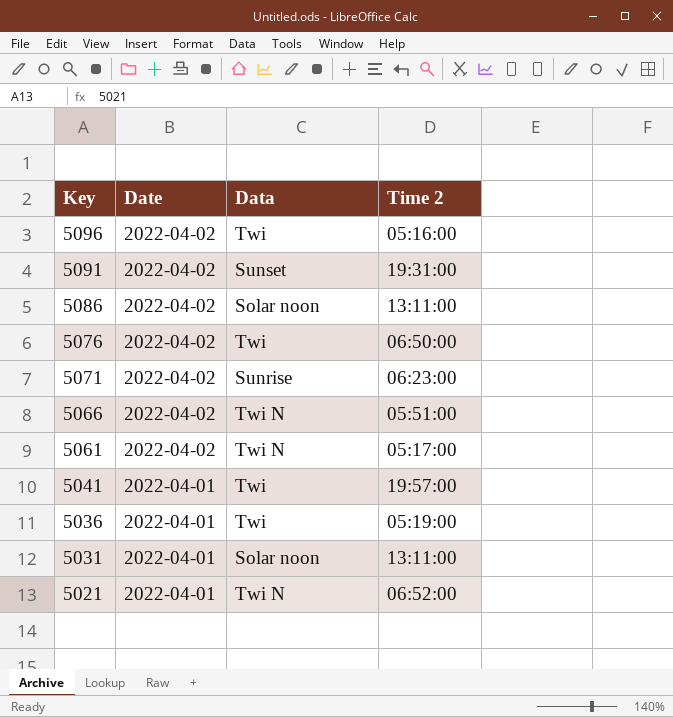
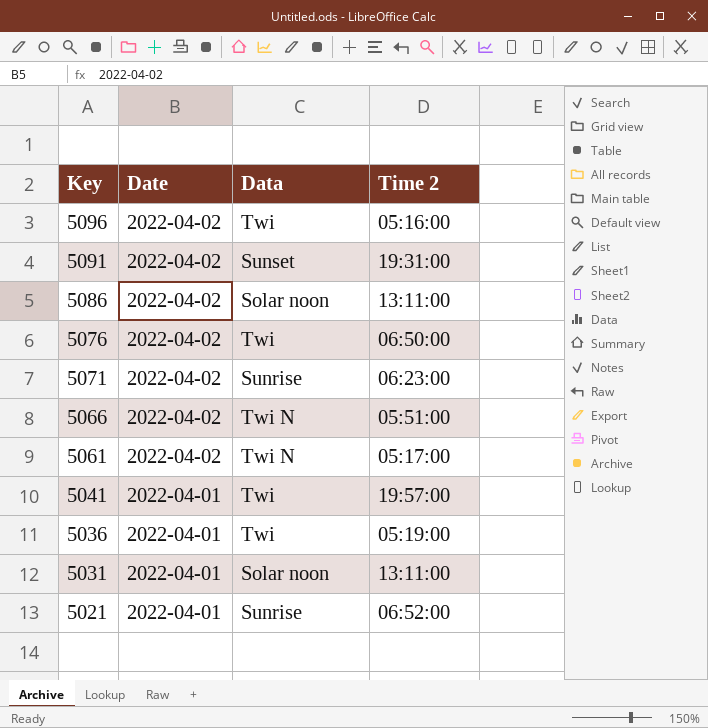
5021 | Data: Twi N -> Sunrise

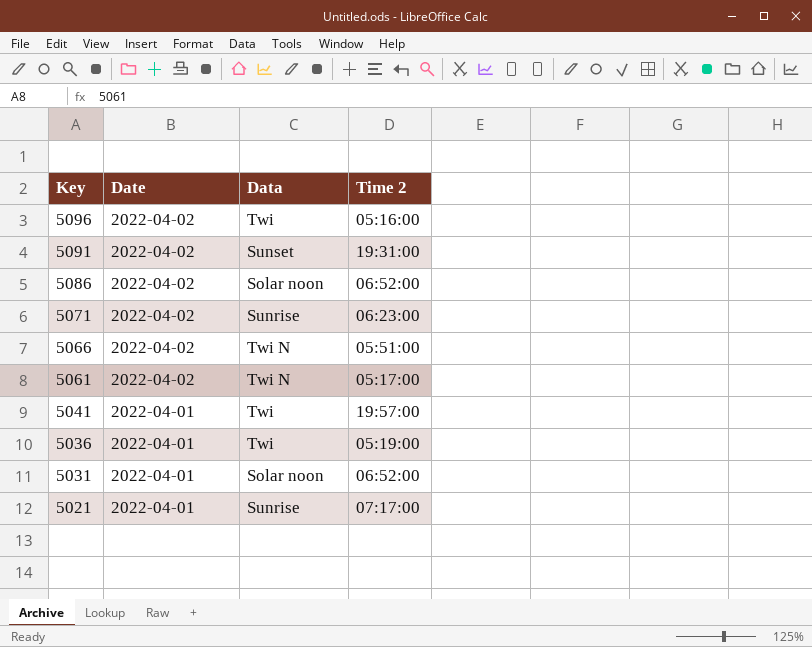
row 5076: 2022-04-02 | Twi | 06:50:00 -> none
5086 | Time 2: 13:11:00 -> 06:52:00
5031 | Time 2: 13:11:00 -> 06:52:00
5021 | Time 2: 06:52:00 -> 07:17:00

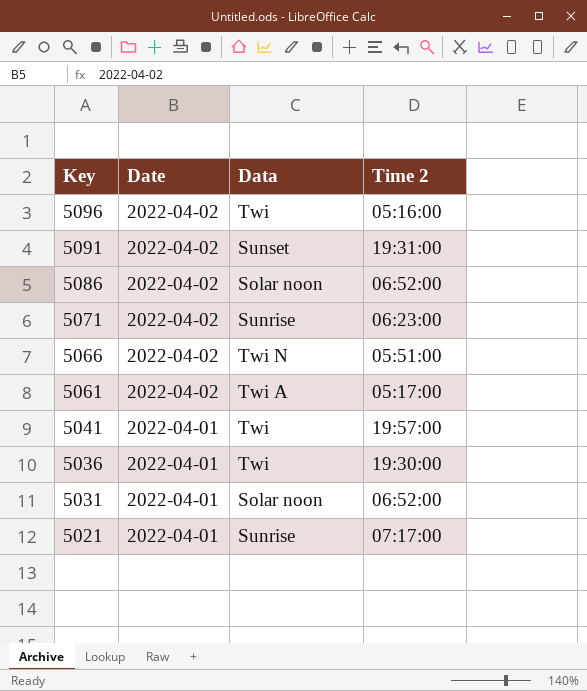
5061 | Data: Twi N -> Twi A
5036 | Time 2: 05:19:00 -> 19:30:00

